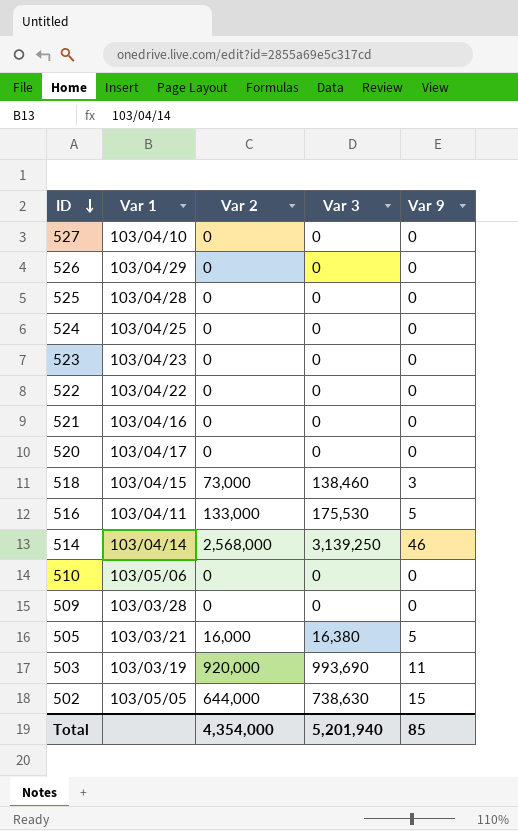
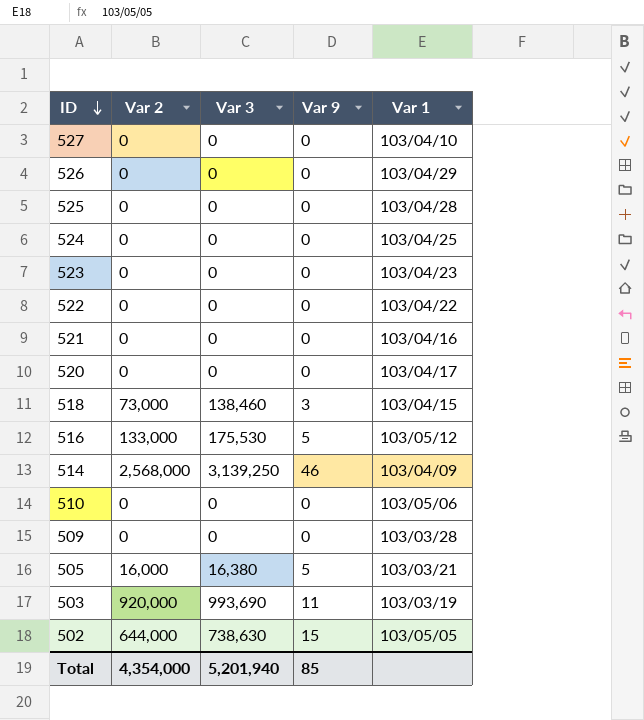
column Var 1 | position: 2 -> 5
516 | Var 1: 103/04/11 -> 103/05/12
514 | Var 1: 103/04/14 -> 103/04/09

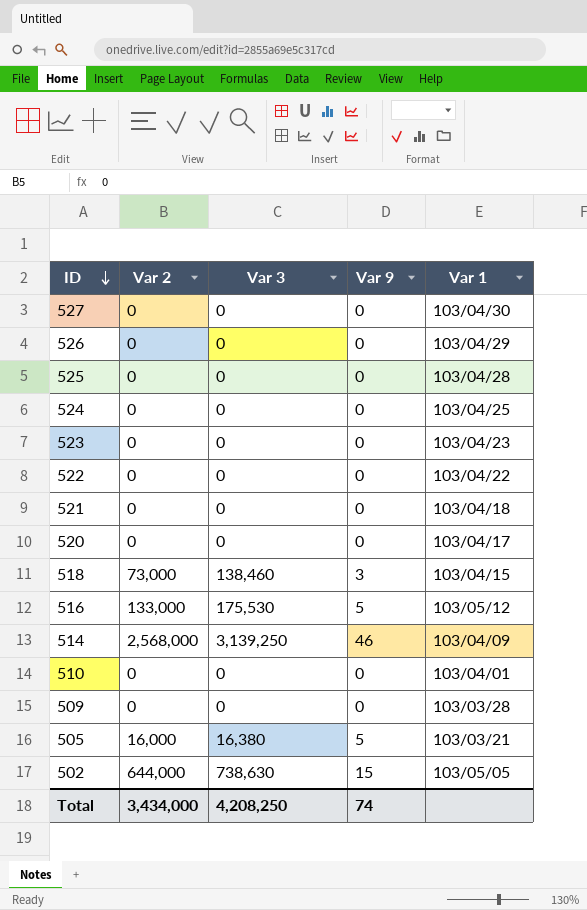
row 503: 920,000 | 993,690 | 11 | 103/03/19 -> none
527 | Var 1: 103/04/10 -> 103/04/30
521 | Var 1: 103/04/16 -> 103/04/18
510 | Var 1: 103/05/06 -> 103/04/01
Total | Var 2: 4,354,000 -> 3,434,000
Total | Var 3: 5,201,940 -> 4,208,250
Total | Var 9: 85 -> 74

